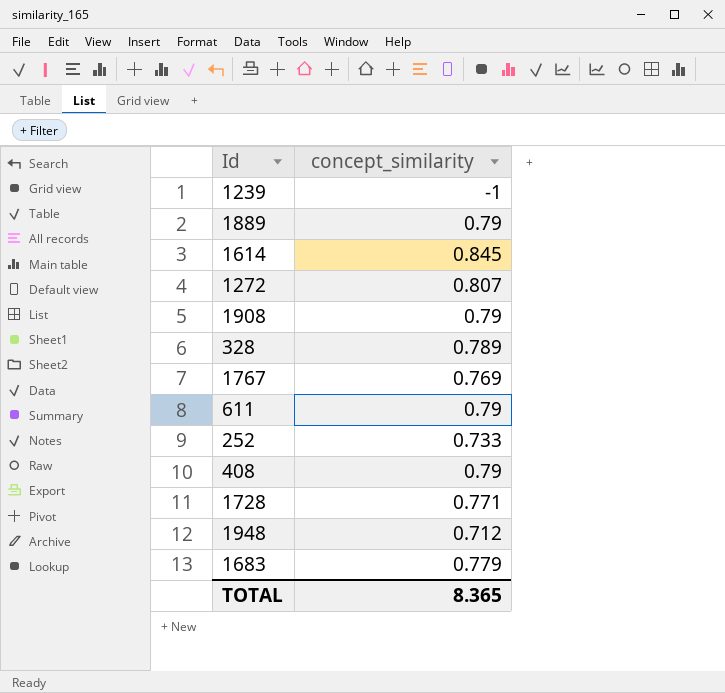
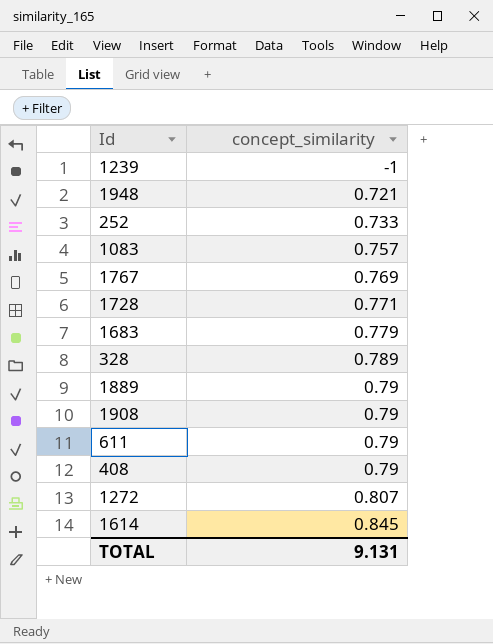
row order: none -> concept_similarity ascending
1948 | concept_similarity: 0.712 -> 0.721
row 1083: none -> 0.757
TOTAL | concept_similarity: 8.365 -> 9.131

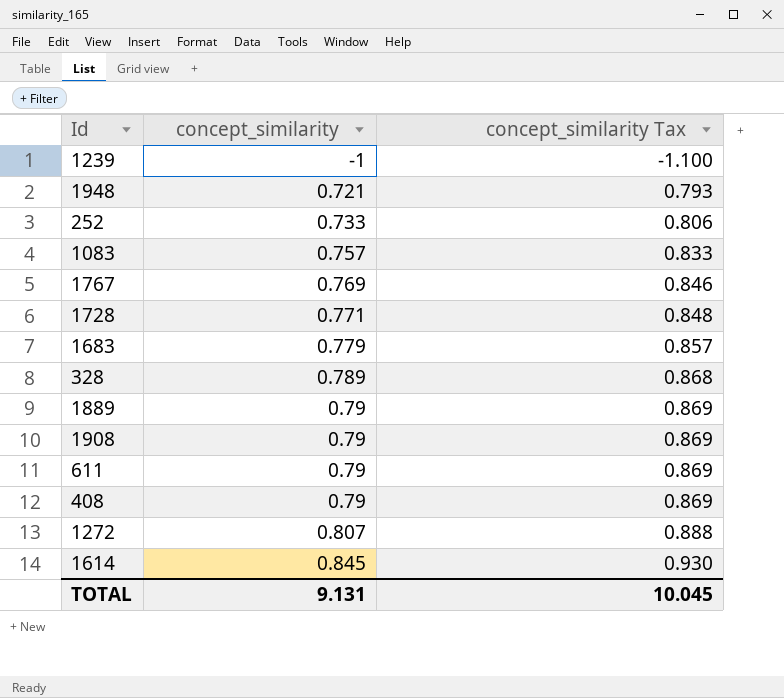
column concept_similarity Tax | formula: none -> [concept_similarity] * 1.1

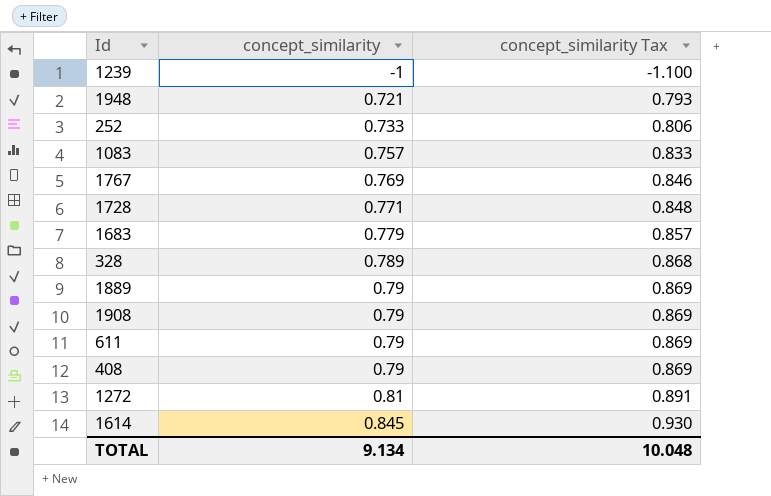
1272 | concept_similarity: 0.807 -> 0.81
1272 | concept_similarity Tax: 0.888 -> 0.891
TOTAL | concept_similarity: 9.131 -> 9.134
TOTAL | concept_similarity Tax: 10.045 -> 10.048

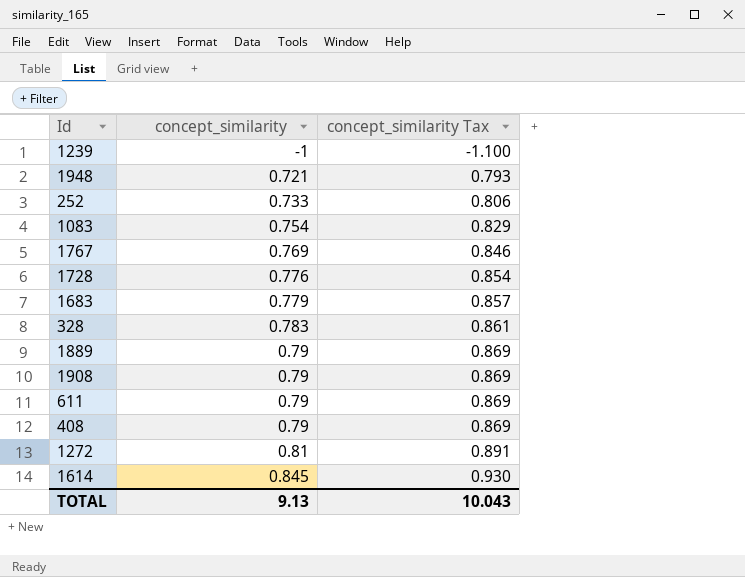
1083 | concept_similarity: 0.757 -> 0.754
1083 | concept_similarity Tax: 0.833 -> 0.829
1728 | concept_similarity: 0.771 -> 0.776
1728 | concept_similarity Tax: 0.848 -> 0.854
328 | concept_similarity: 0.789 -> 0.783
328 | concept_similarity Tax: 0.868 -> 0.861
TOTAL | concept_similarity: 9.134 -> 9.13
TOTAL | concept_similarity Tax: 10.048 -> 10.043

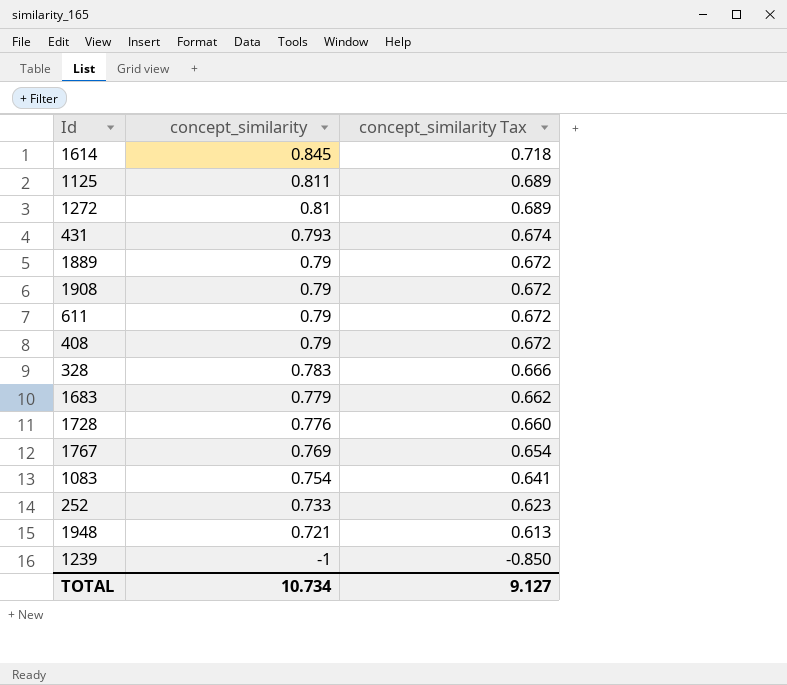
row order: concept_similarity ascending -> concept_similarity descending
column concept_similarity Tax | formula: [concept_similarity] * 1.1 -> [concept_similarity] * 0.85
row 1125: none -> 0.811 | 0.689
row 431: none -> 0.793 | 0.674
TOTAL | concept_similarity: 9.13 -> 10.734
TOTAL | concept_similarity Tax: 10.043 -> 9.127

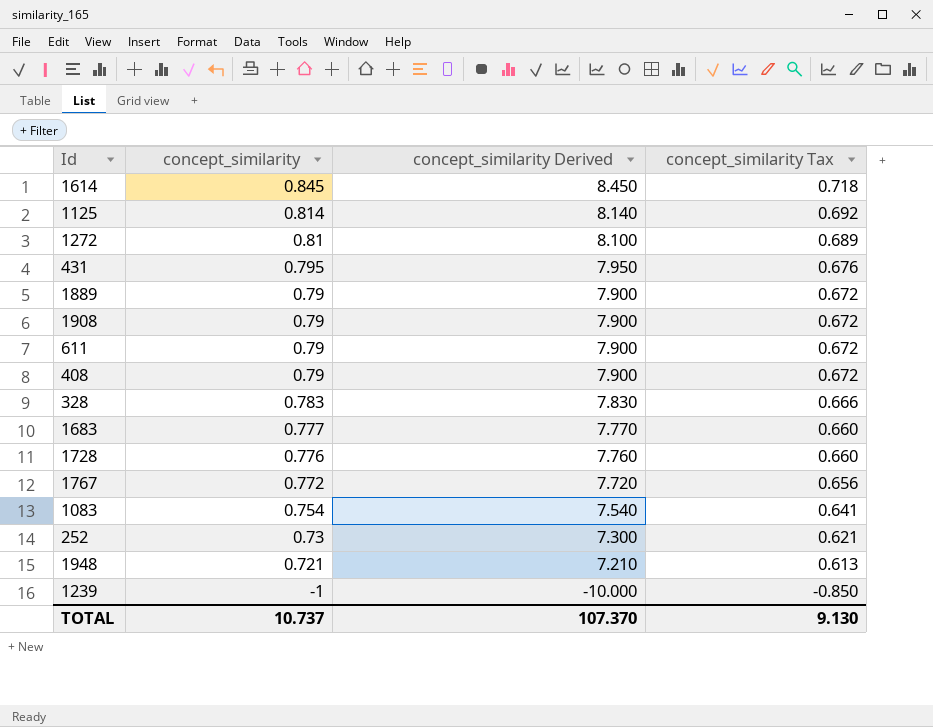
column concept_similarity Derived | formula: none -> [concept_similarity] * 10
1125 | concept_similarity: 0.811 -> 0.814
1125 | concept_similarity Tax: 0.689 -> 0.692
431 | concept_similarity: 0.793 -> 0.795
431 | concept_similarity Tax: 0.674 -> 0.676
1683 | concept_similarity: 0.779 -> 0.777
1683 | concept_similarity Tax: 0.662 -> 0.660
1767 | concept_similarity: 0.769 -> 0.772
1767 | concept_similarity Tax: 0.654 -> 0.656
252 | concept_similarity: 0.733 -> 0.73
252 | concept_similarity Tax: 0.623 -> 0.621
TOTAL | concept_similarity: 10.734 -> 10.737
TOTAL | concept_similarity Tax: 9.127 -> 9.130

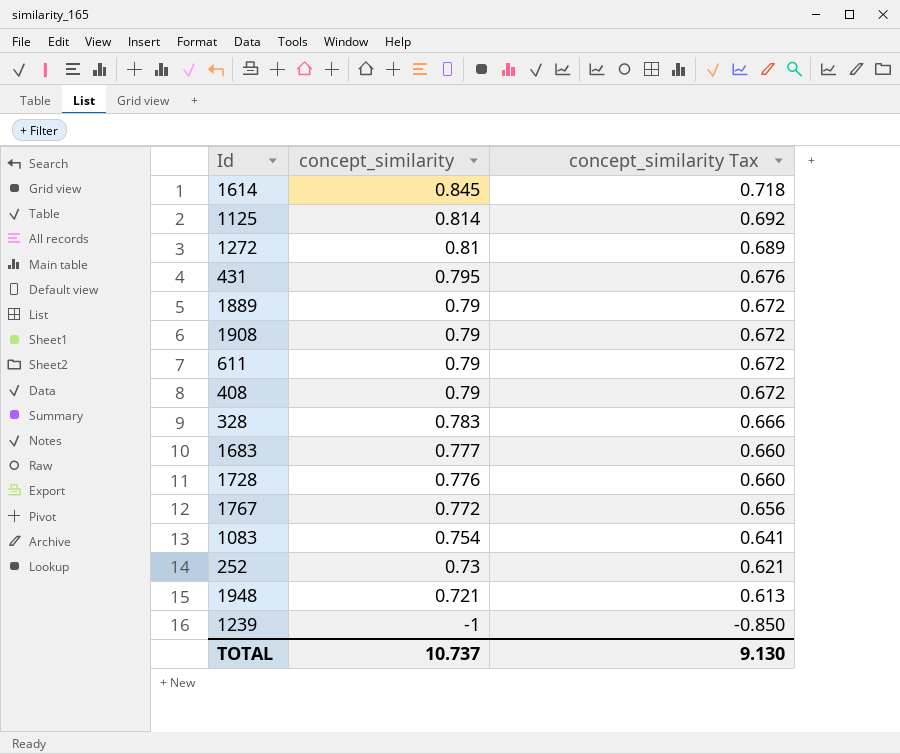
column concept_similarity Derived | formula: [concept_similarity] * 10 -> none

